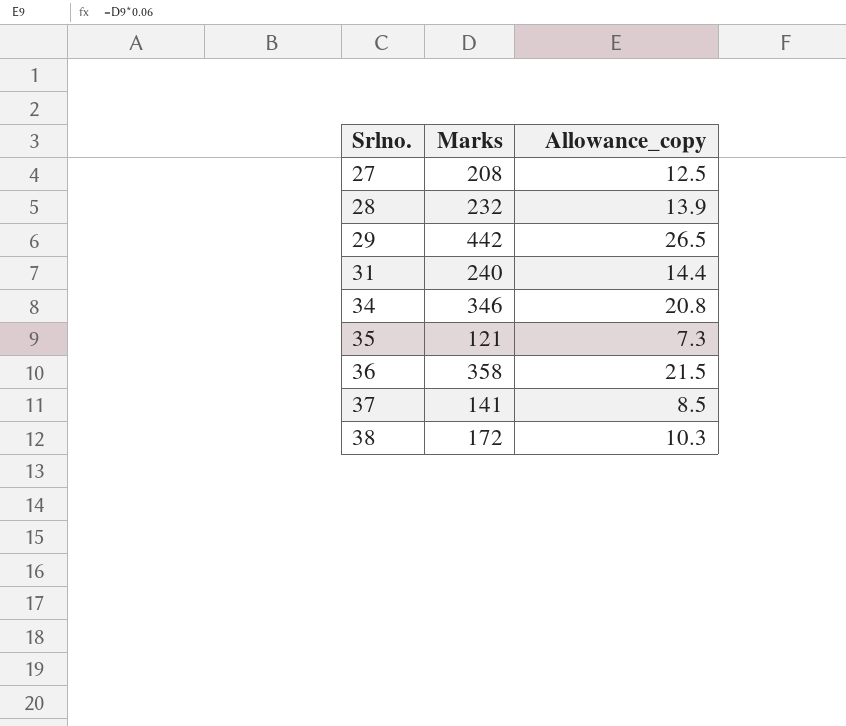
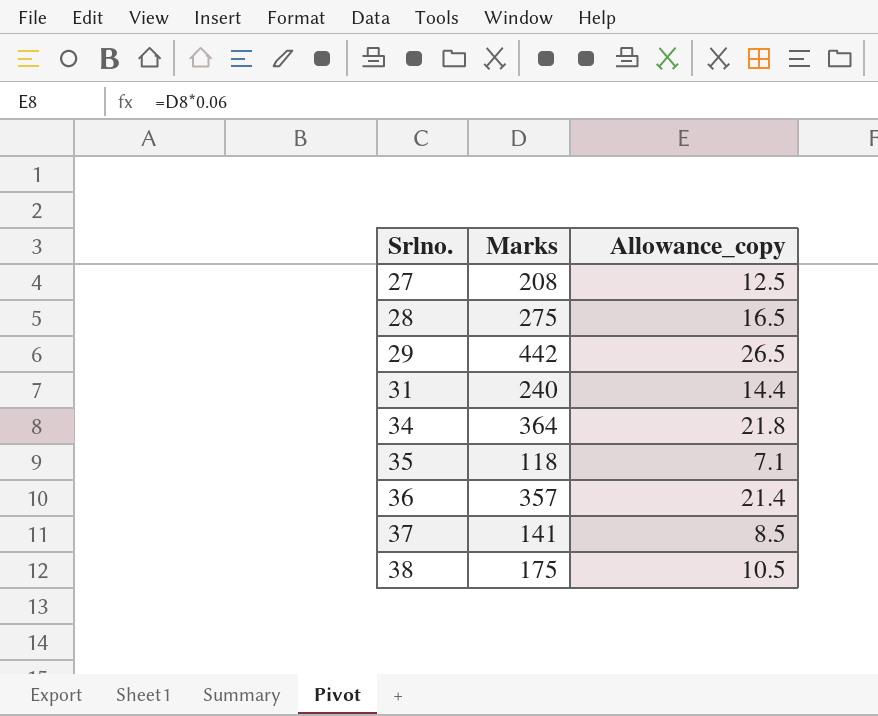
28 | Marks: 232 -> 275
28 | Allowance_copy: 13.9 -> 16.5
34 | Marks: 346 -> 364
34 | Allowance_copy: 20.8 -> 21.8
35 | Marks: 121 -> 118
35 | Allowance_copy: 7.3 -> 7.1
36 | Marks: 358 -> 357
36 | Allowance_copy: 21.5 -> 21.4
38 | Marks: 172 -> 175
38 | Allowance_copy: 10.3 -> 10.5

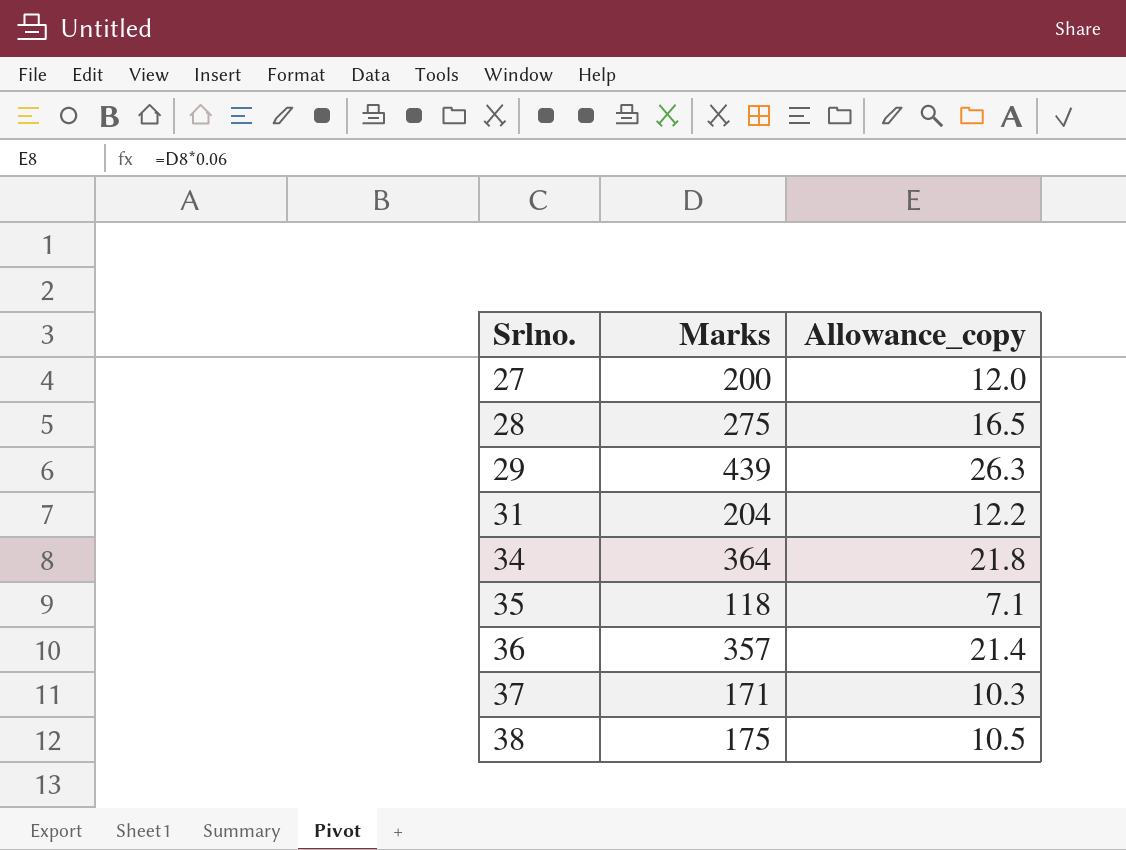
27 | Marks: 208 -> 200
27 | Allowance_copy: 12.5 -> 12.0
29 | Marks: 442 -> 439
29 | Allowance_copy: 26.5 -> 26.3
31 | Marks: 240 -> 204
31 | Allowance_copy: 14.4 -> 12.2
37 | Marks: 141 -> 171
37 | Allowance_copy: 8.5 -> 10.3

